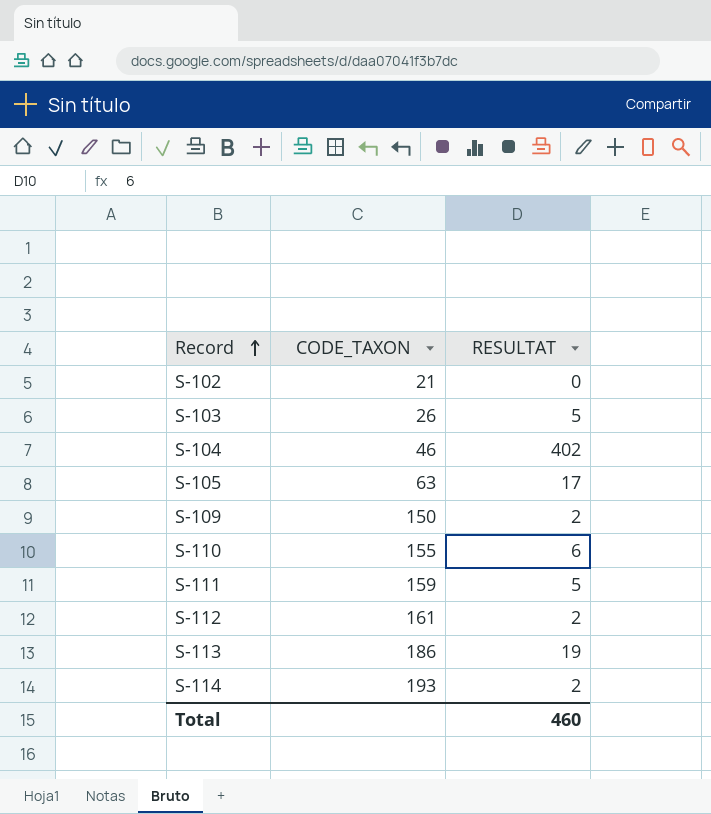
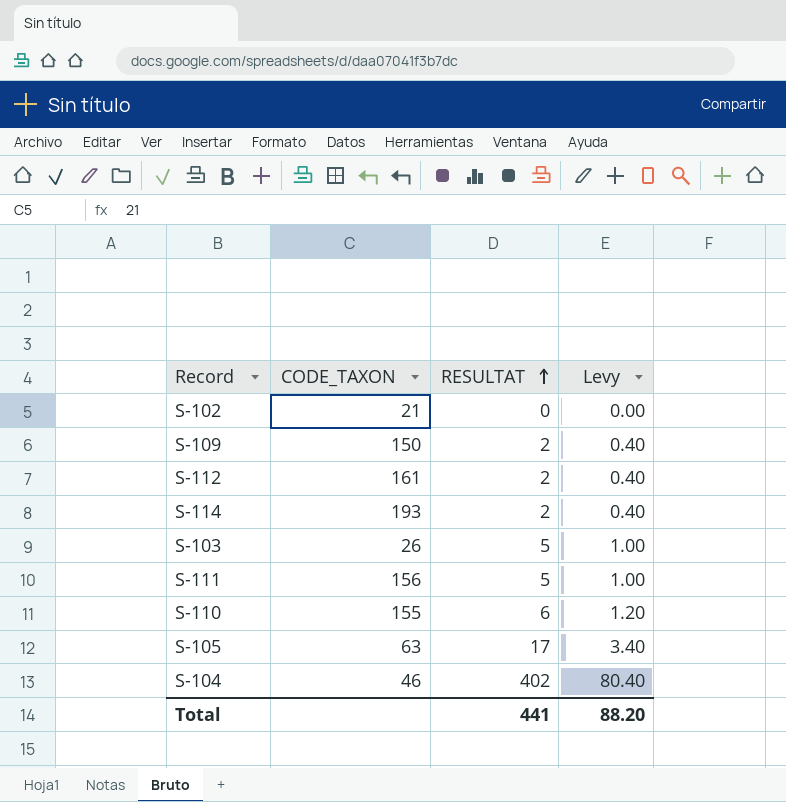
row order: Record ascending -> RESULTAT ascending
column Levy | formula: none -> [RESULTAT] * 0.2
row S-113: 186 | 19 -> none
S-111 | CODE_TAXON: 159 -> 156
Total | RESULTAT: 460 -> 441

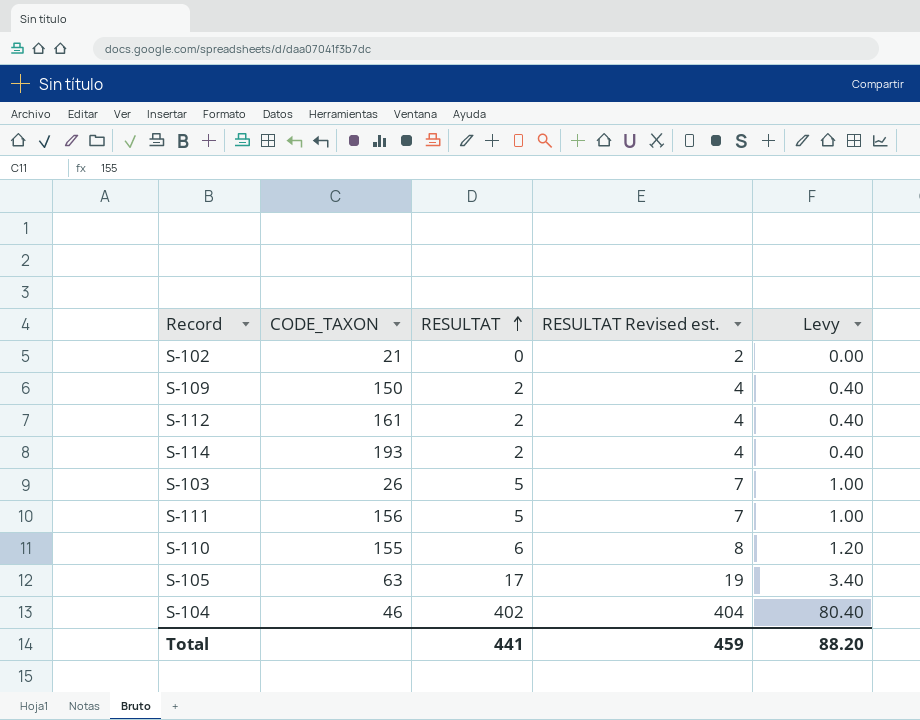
column RESULTAT Revised est. | formula: none -> [RESULTAT] + 2

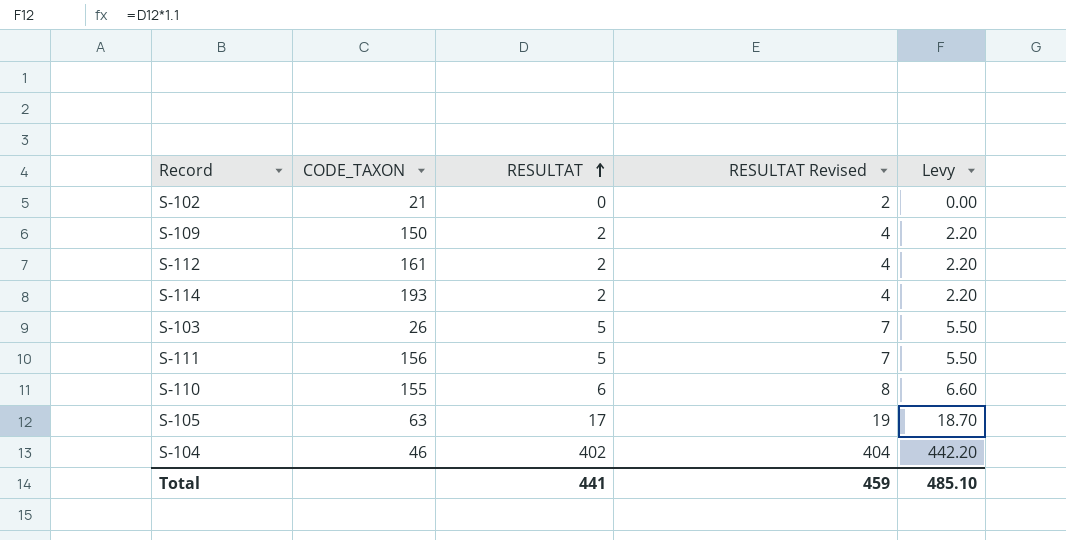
column name: RESULTAT Revised est. -> RESULTAT Revised
column Levy | formula: [RESULTAT] * 0.2 -> [RESULTAT] * 1.1
Total | Levy: 88.20 -> 485.10

